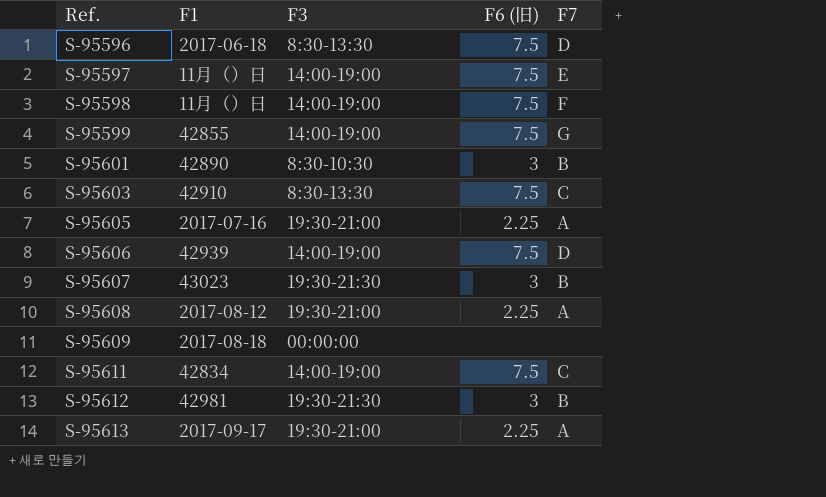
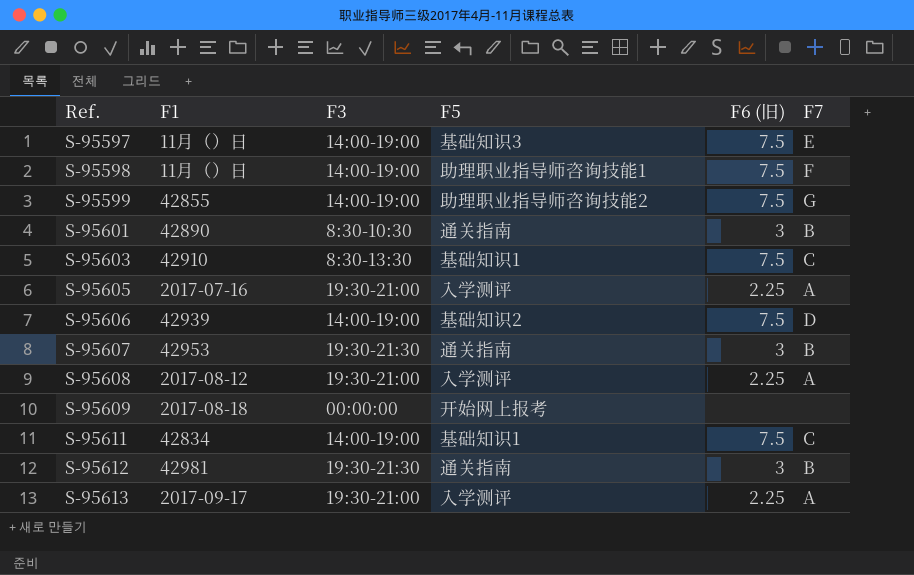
column F5 | position: none -> 4
row S-95596: 2017-06-18 | 8:30-13:30 | 7.5 | D -> none
S-95607 | F1: 43023 -> 42953

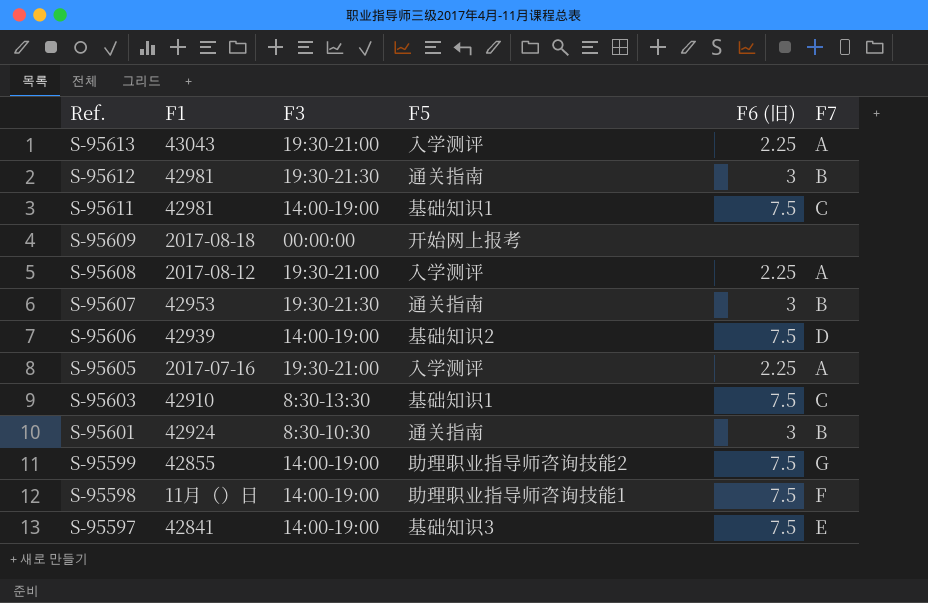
row order: Ref. ascending -> Ref. descending
S-95613 | F1: 2017-09-17 -> 43043
S-95611 | F1: 42834 -> 42981
S-95601 | F1: 42890 -> 42924
S-95597 | F1: 11月（）日 -> 42841

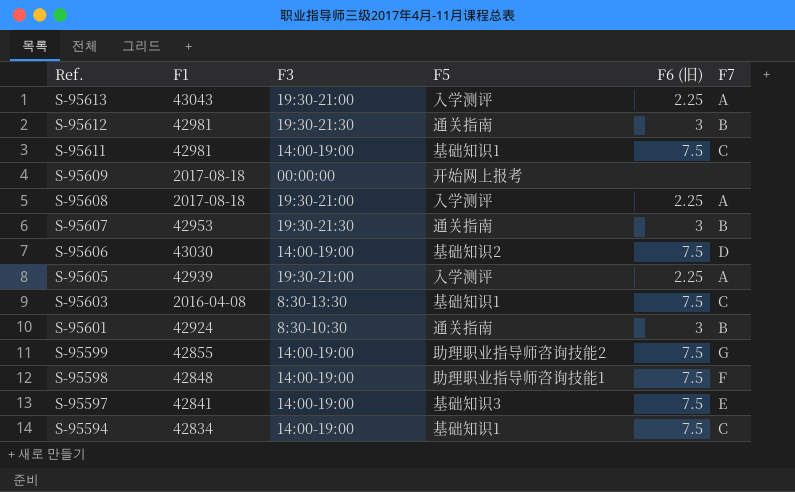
S-95608 | F1: 2017-08-12 -> 2017-08-18
S-95606 | F1: 42939 -> 43030
S-95605 | F1: 2017-07-16 -> 42939
S-95603 | F1: 42910 -> 2016-04-08
S-95598 | F1: 11月（）日 -> 42848
row S-95594: none -> 42834 | 14:00-19:00 | 基础知识1 | 7.5 | C

